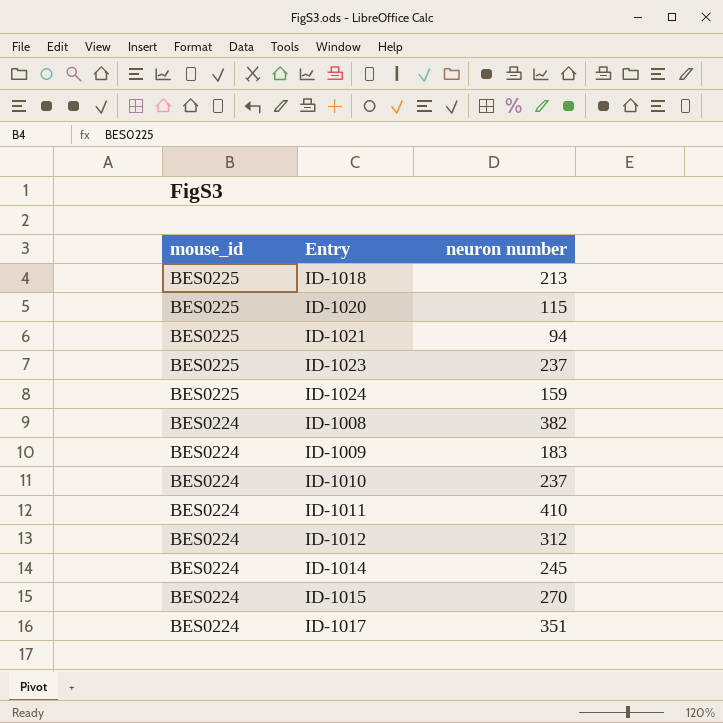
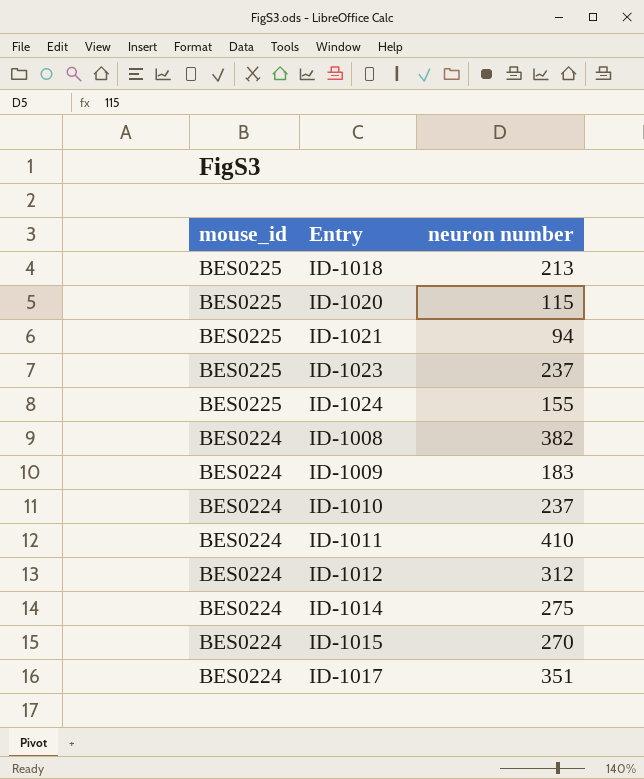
ID-1024 | neuron number: 159 -> 155
ID-1014 | neuron number: 245 -> 275

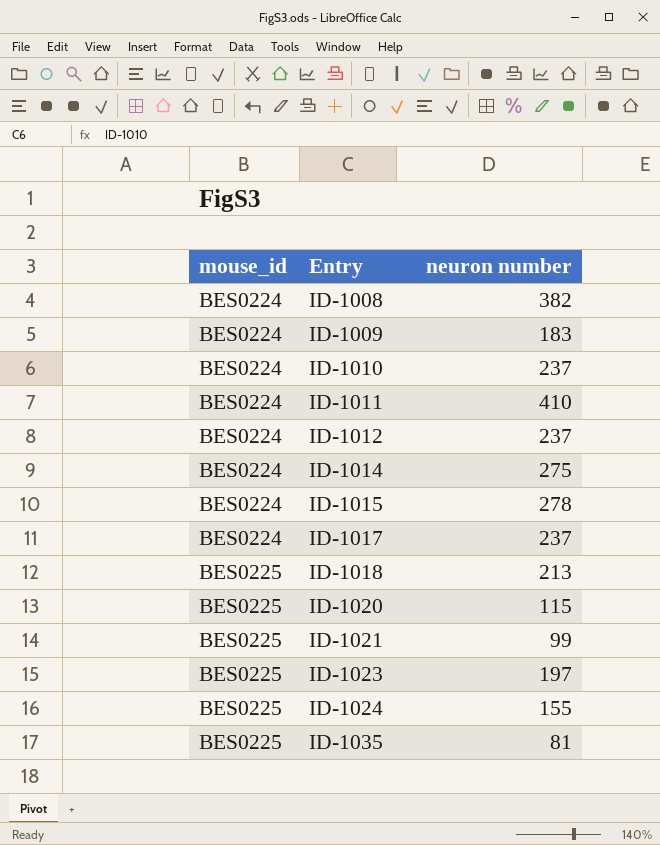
row order: mouse_id descending -> mouse_id ascending
ID-1012 | neuron number: 312 -> 237
ID-1015 | neuron number: 270 -> 278
ID-1017 | neuron number: 351 -> 237
ID-1021 | neuron number: 94 -> 99
ID-1023 | neuron number: 237 -> 197
row ID-1035: none -> BES0225 | 81

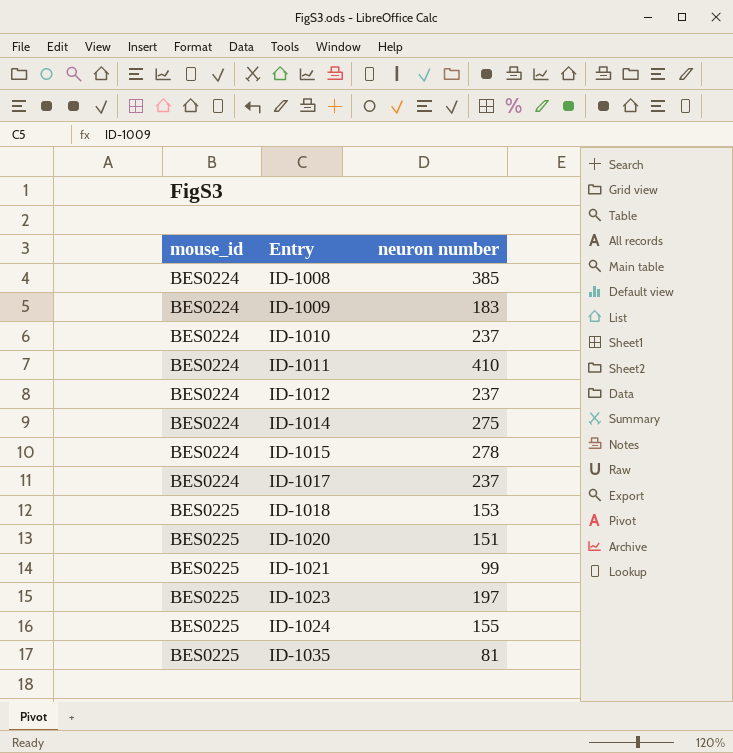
ID-1008 | neuron number: 382 -> 385
ID-1018 | neuron number: 213 -> 153
ID-1020 | neuron number: 115 -> 151

